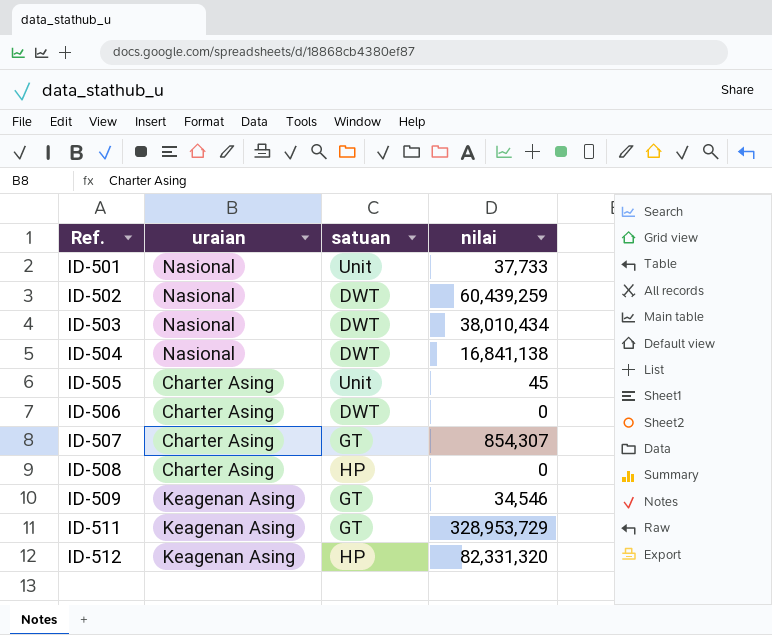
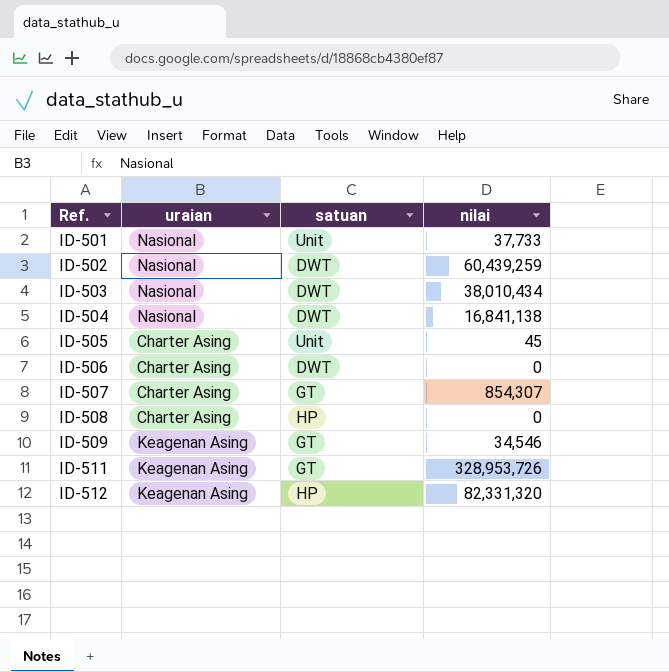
ID-511 | nilai: 328,953,729 -> 328,953,726

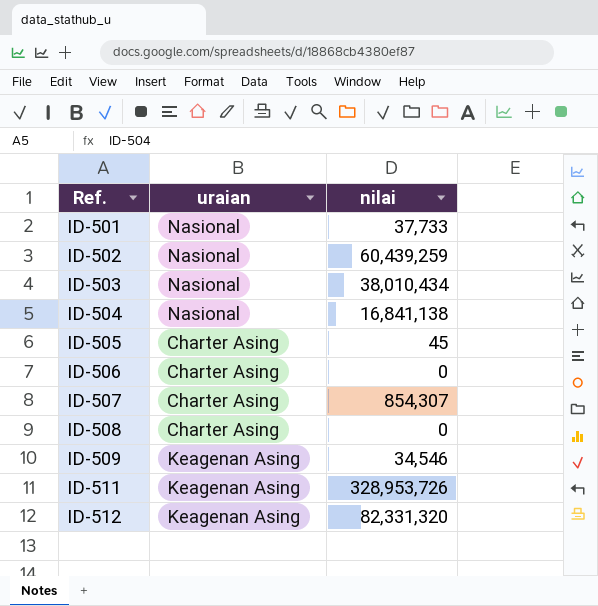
column satuan | position: 3 -> none

